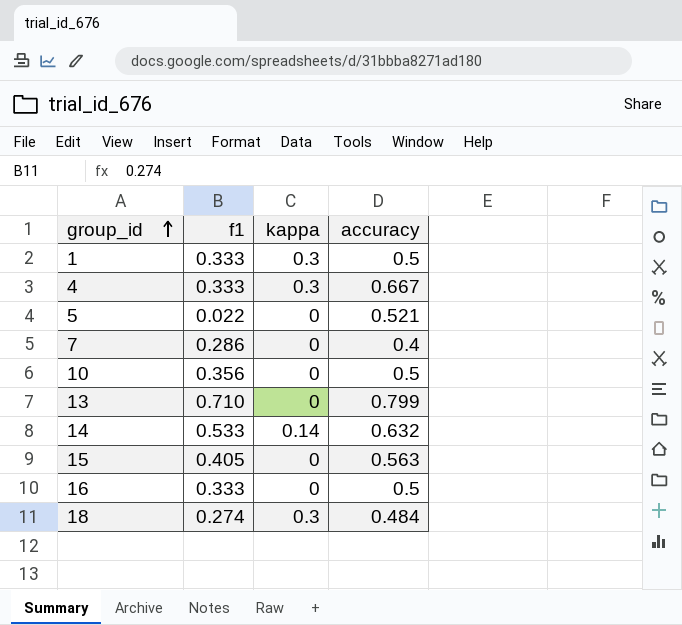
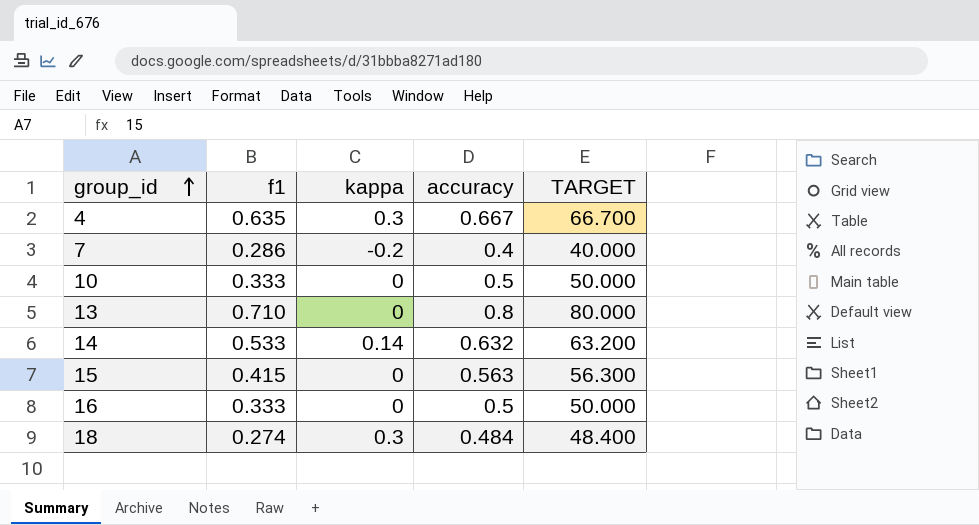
column TARGET | formula: none -> [accuracy] * 100
row 1: 0.333 | 0.3 | 0.5 -> none
row 5: 0.022 | 0 | 0.521 -> none
4 | f1: 0.333 -> 0.635
7 | kappa: 0 -> -0.2
10 | f1: 0.356 -> 0.333
13 | accuracy: 0.799 -> 0.8
15 | f1: 0.405 -> 0.415

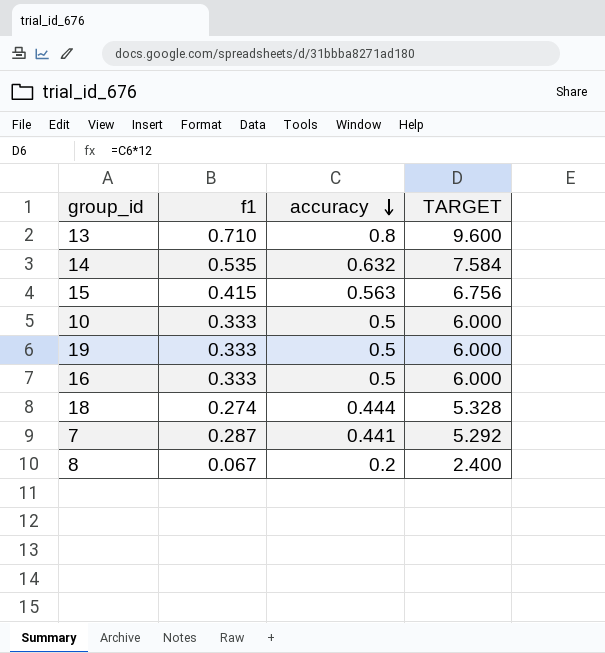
row order: group_id ascending -> accuracy descending
column kappa | position: 3 -> none
column TARGET | formula: [accuracy] * 100 -> [accuracy] * 12
row 4: 0.635 | 0.3 | 0.667 | 66.700 -> none
14 | f1: 0.533 -> 0.535
row 19: none -> 0.333 | 0.5 | 6.000
18 | accuracy: 0.484 -> 0.444
7 | f1: 0.286 -> 0.287
7 | accuracy: 0.4 -> 0.441
row 8: none -> 0.067 | 0.2 | 2.400

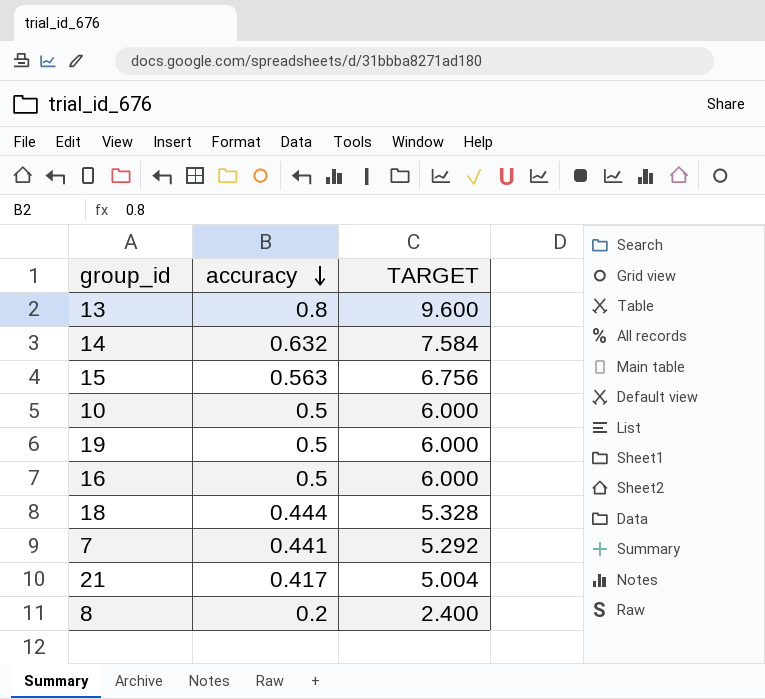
column f1 | position: 2 -> none
row 21: none -> 0.417 | 5.004

